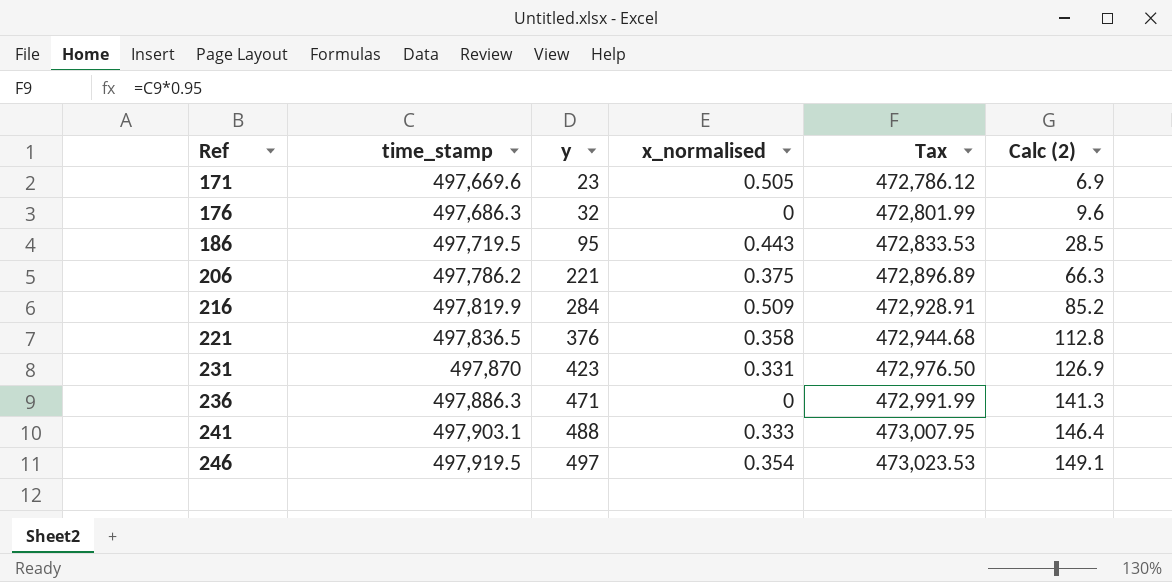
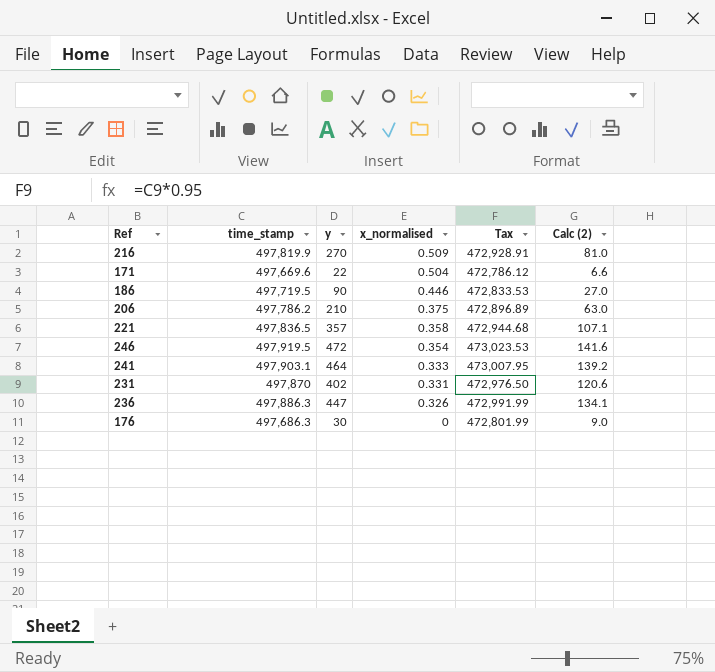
row order: Ref ascending -> x_normalised descending
216 | y: 284 -> 270
216 | Calc (2): 85.2 -> 81.0
171 | y: 23 -> 22
171 | x_normalised: 0.505 -> 0.504
171 | Calc (2): 6.9 -> 6.6
186 | y: 95 -> 90
186 | x_normalised: 0.443 -> 0.446
186 | Calc (2): 28.5 -> 27.0
206 | y: 221 -> 210
206 | Calc (2): 66.3 -> 63.0
221 | y: 376 -> 357
221 | Calc (2): 112.8 -> 107.1
246 | y: 497 -> 472
246 | Calc (2): 149.1 -> 141.6
241 | y: 488 -> 464
241 | Calc (2): 146.4 -> 139.2
231 | y: 423 -> 402
231 | Calc (2): 126.9 -> 120.6
236 | y: 471 -> 447
236 | x_normalised: 0 -> 0.326
236 | Calc (2): 141.3 -> 134.1
176 | y: 32 -> 30
176 | Calc (2): 9.6 -> 9.0

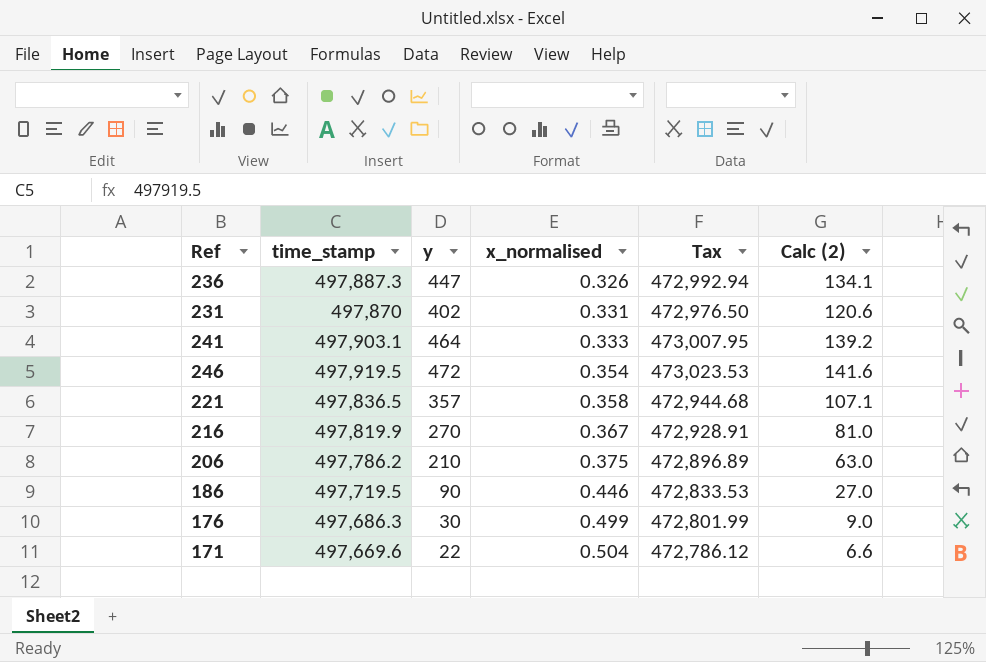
row order: x_normalised descending -> x_normalised ascending
236 | time_stamp: 497,886.3 -> 497,887.3
236 | Tax: 472,991.99 -> 472,992.94
216 | x_normalised: 0.509 -> 0.367
176 | x_normalised: 0 -> 0.499

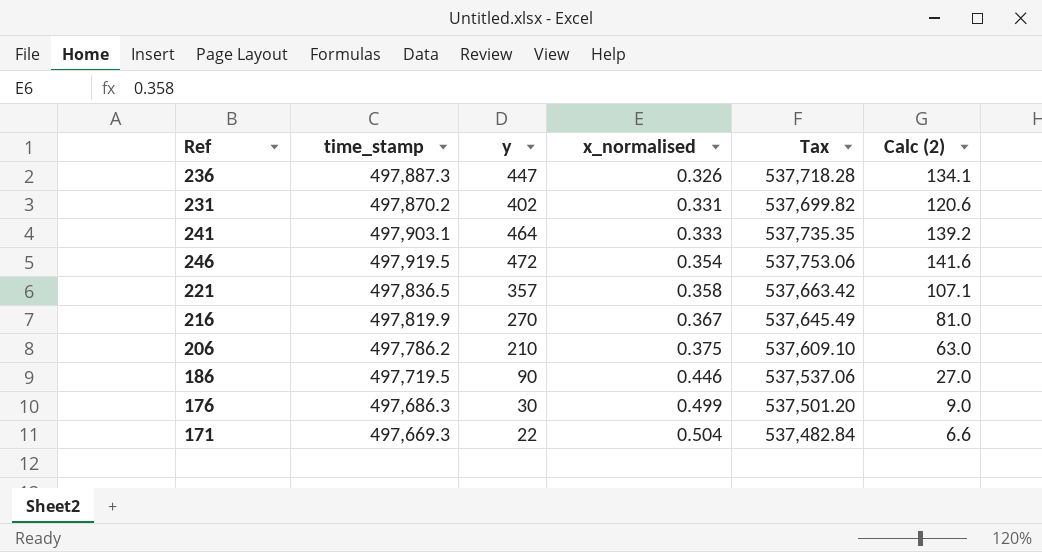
column Tax | formula: [time_stamp] * 0.95 -> [time_stamp] * 1.08
231 | time_stamp: 497,870 -> 497,870.2
171 | time_stamp: 497,669.6 -> 497,669.3

